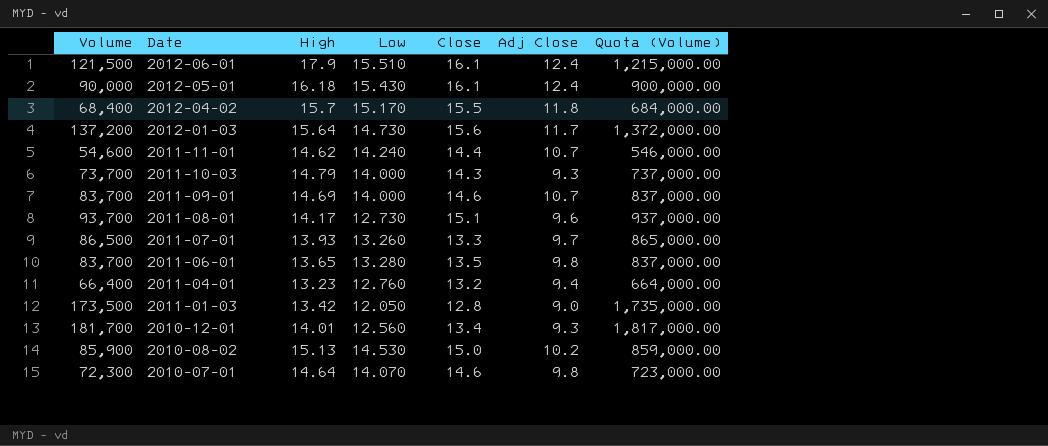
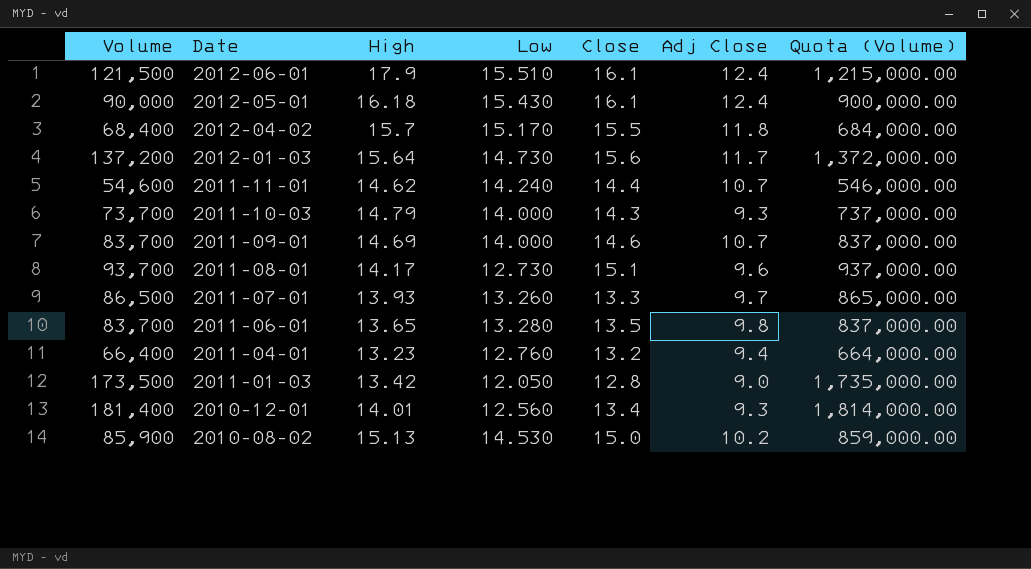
row 2010-07-01: 72,300 | 14.64 | 14.070 | 14.6 | 9.8 | 723,000.00 -> none
2010-12-01 | Volume: 181,700 -> 181,400
2010-12-01 | Quota (Volume): 1,817,000.00 -> 1,814,000.00

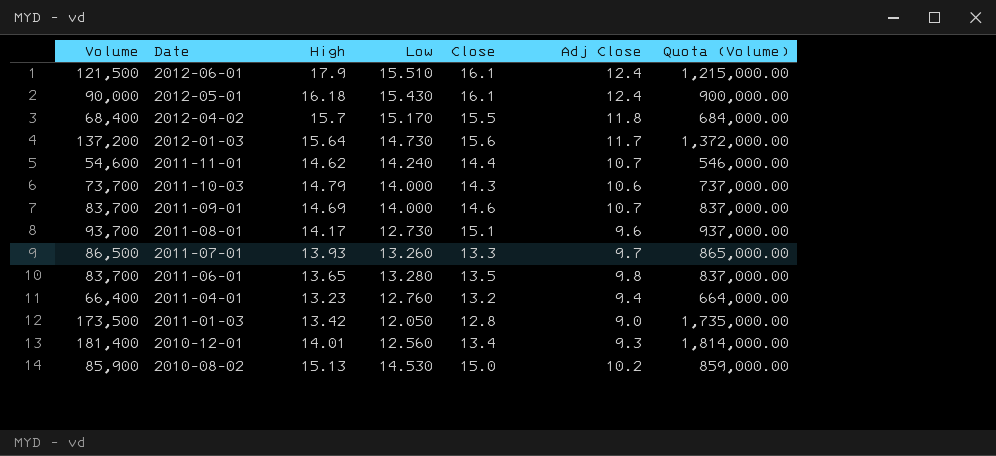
2011-10-03 | Adj Close: 9.3 -> 10.6

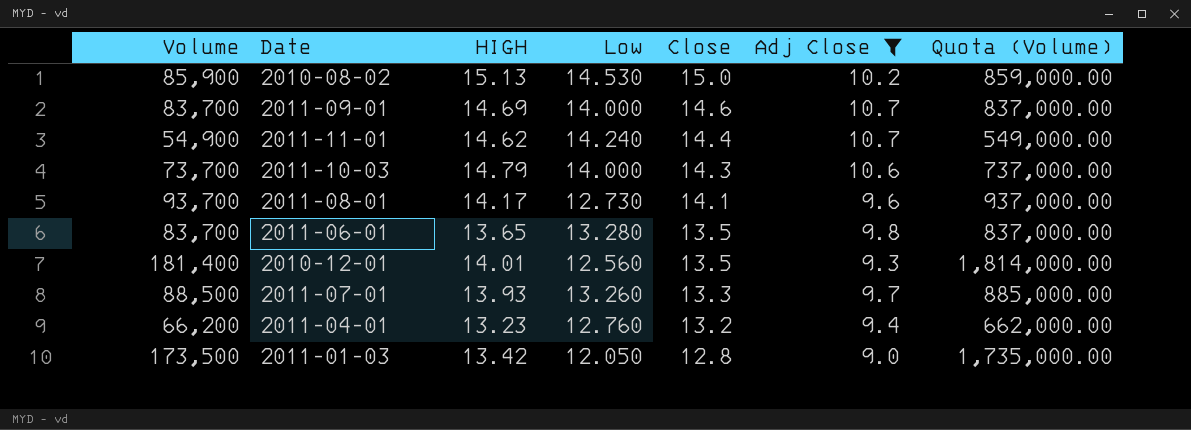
filter: none -> Adj Close <= 10.7
row order: Date descending -> Close descending
column name: High -> HIGH
2011-11-01 | Volume: 54,600 -> 54,900
2011-11-01 | Quota (Volume): 546,000.00 -> 549,000.00
2011-08-01 | Close: 15.1 -> 14.1
2010-12-01 | Close: 13.4 -> 13.5
2011-07-01 | Volume: 86,500 -> 88,500
2011-07-01 | Quota (Volume): 865,000.00 -> 885,000.00
2011-04-01 | Volume: 66,400 -> 66,200
2011-04-01 | Quota (Volume): 664,000.00 -> 662,000.00

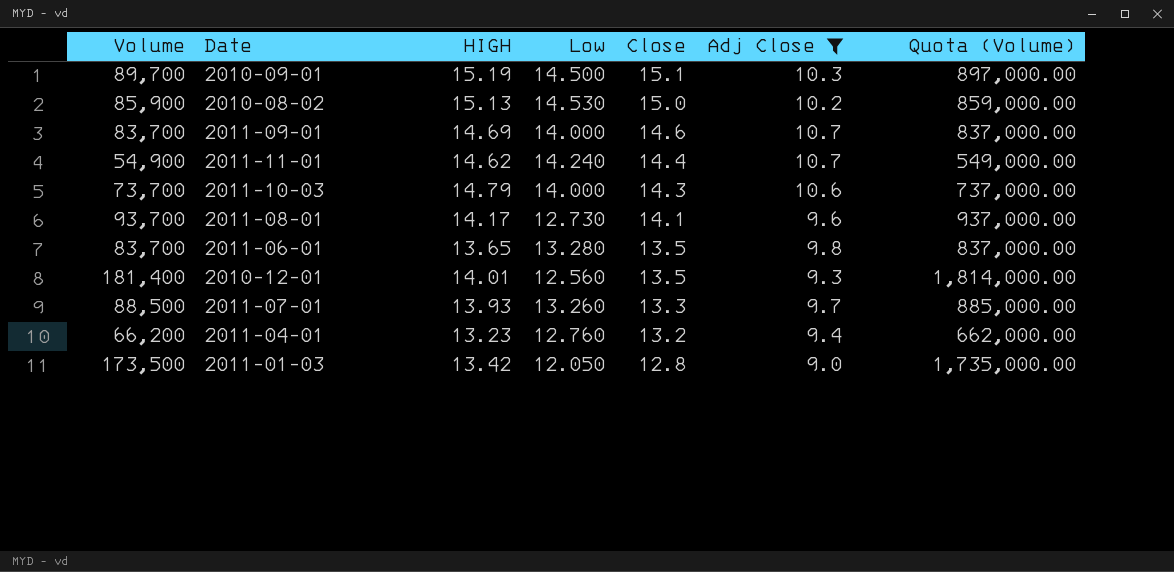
row 2010-09-01: none -> 89,700 | 15.19 | 14.500 | 15.1 | 10.3 | 897,000.00

